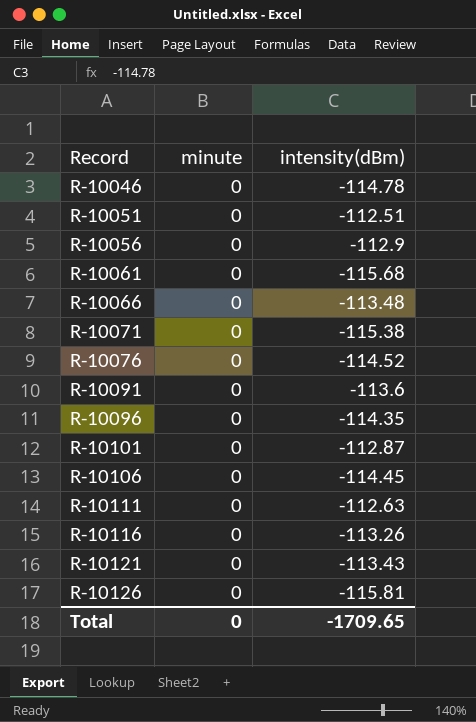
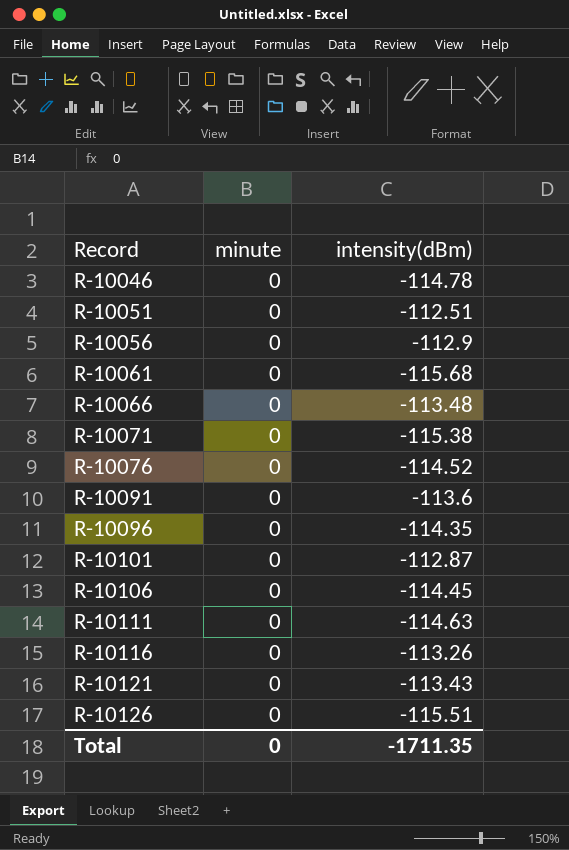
R-10111 | intensity(dBm): -112.63 -> -114.63
R-10126 | intensity(dBm): -115.81 -> -115.51
Total | intensity(dBm): -1709.65 -> -1711.35

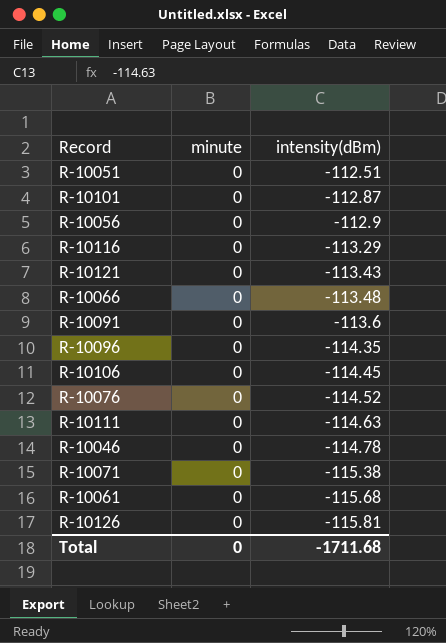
row order: Record ascending -> intensity(dBm) descending
R-10116 | intensity(dBm): -113.26 -> -113.29
R-10126 | intensity(dBm): -115.51 -> -115.81
Total | intensity(dBm): -1711.35 -> -1711.68

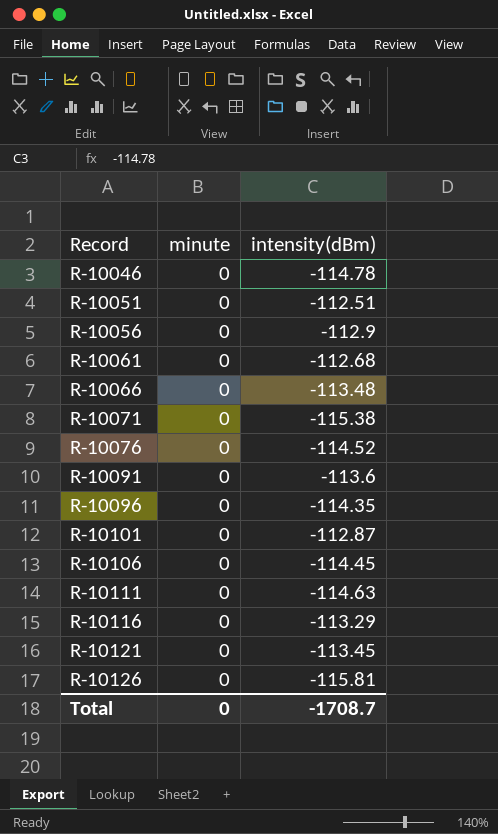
row order: intensity(dBm) descending -> Record ascending
R-10061 | intensity(dBm): -115.68 -> -112.68
R-10121 | intensity(dBm): -113.43 -> -113.45
Total | intensity(dBm): -1711.68 -> -1708.7

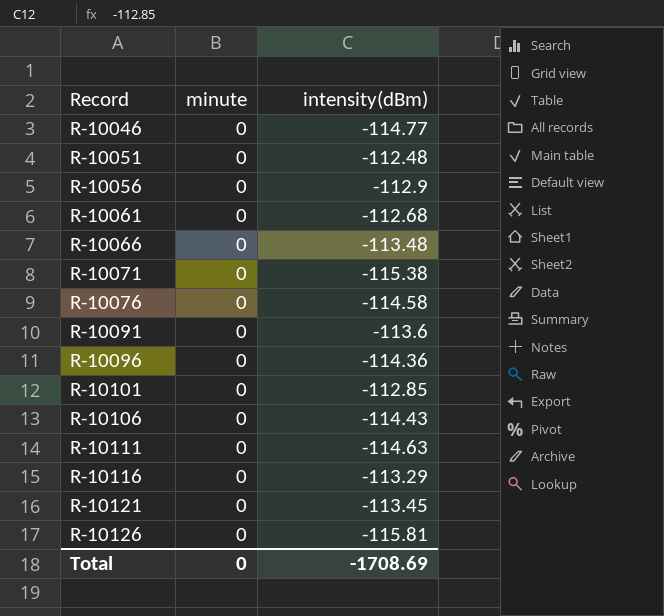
R-10046 | intensity(dBm): -114.78 -> -114.77
R-10051 | intensity(dBm): -112.51 -> -112.48
R-10076 | intensity(dBm): -114.52 -> -114.58
R-10096 | intensity(dBm): -114.35 -> -114.36
R-10101 | intensity(dBm): -112.87 -> -112.85
R-10106 | intensity(dBm): -114.45 -> -114.43
Total | intensity(dBm): -1708.7 -> -1708.69

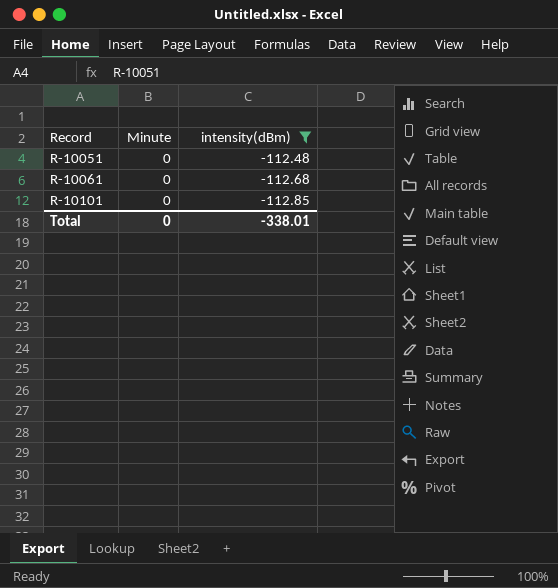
filter: none -> intensity(dBm) >= -112.85
column name: minute -> Minute
Total | intensity(dBm): -1708.69 -> -338.01

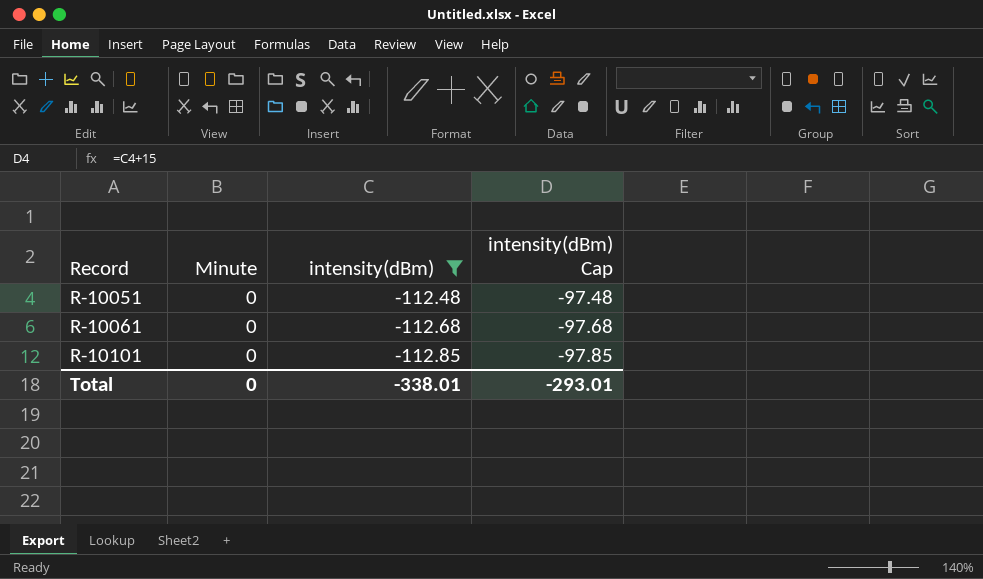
column intensity(dBm) Cap | formula: none -> [intensity(dBm)] + 15

